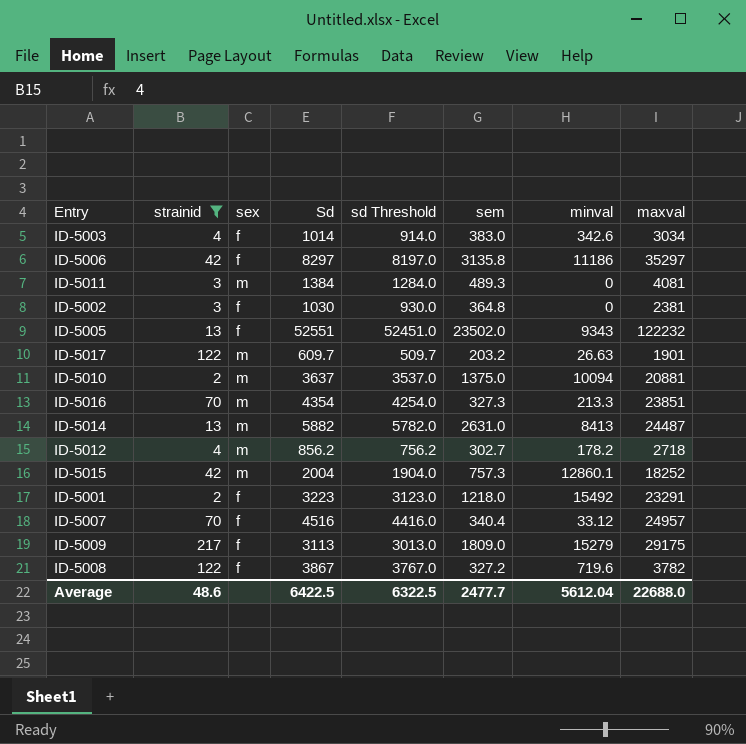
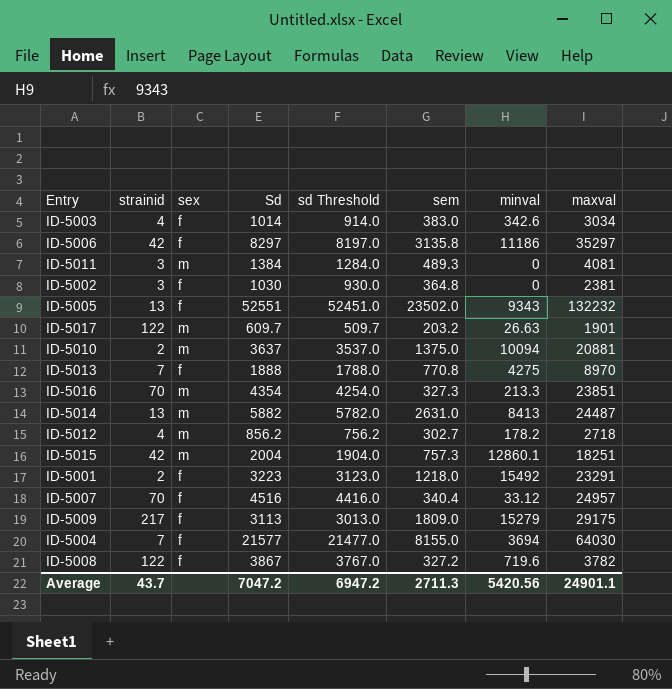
filter: strainid != 7 -> none
ID-5005 | maxval: 122232 -> 132232
ID-5015 | maxval: 18252 -> 18251
Average | strainid: 48.6 -> 43.7
Average | Sd: 6422.5 -> 7047.2
Average | sd Threshold: 6322.5 -> 6947.2
Average | sem: 2477.7 -> 2711.3
Average | minval: 5612.04 -> 5420.56
Average | maxval: 22688.0 -> 24901.1

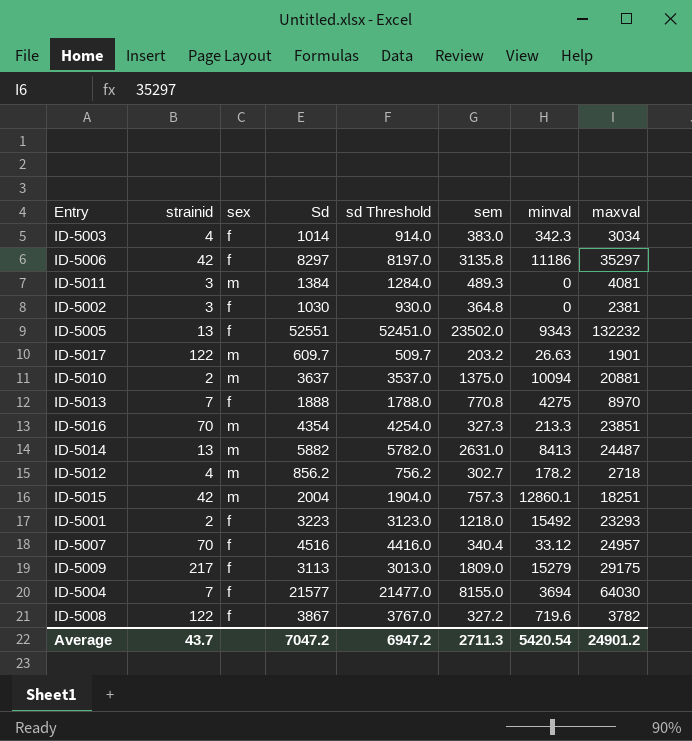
ID-5003 | minval: 342.6 -> 342.3
ID-5001 | maxval: 23291 -> 23293
Average | minval: 5420.56 -> 5420.54
Average | maxval: 24901.1 -> 24901.2

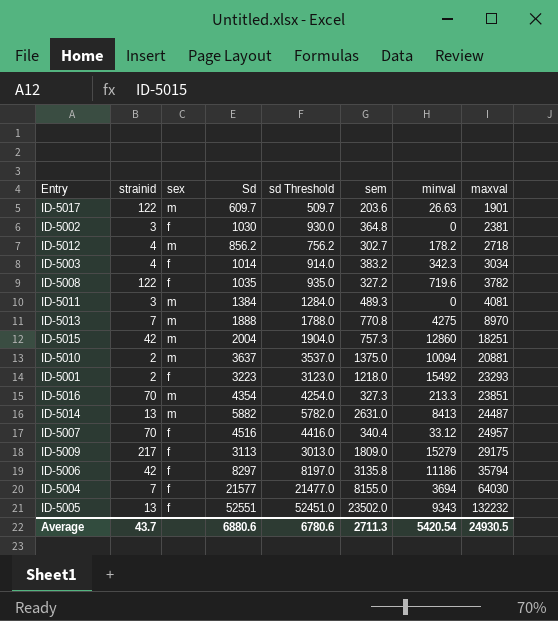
row order: none -> maxval ascending
ID-5017 | sem: 203.2 -> 203.6
ID-5003 | sem: 383.0 -> 383.2
ID-5008 | Sd: 3867 -> 1035
ID-5008 | sd Threshold: 3767.0 -> 935.0
ID-5013 | sex: f -> m
ID-5015 | minval: 12860.1 -> 12860
ID-5006 | maxval: 35297 -> 35794
Average | Sd: 7047.2 -> 6880.6
Average | sd Threshold: 6947.2 -> 6780.6
Average | maxval: 24901.2 -> 24930.5

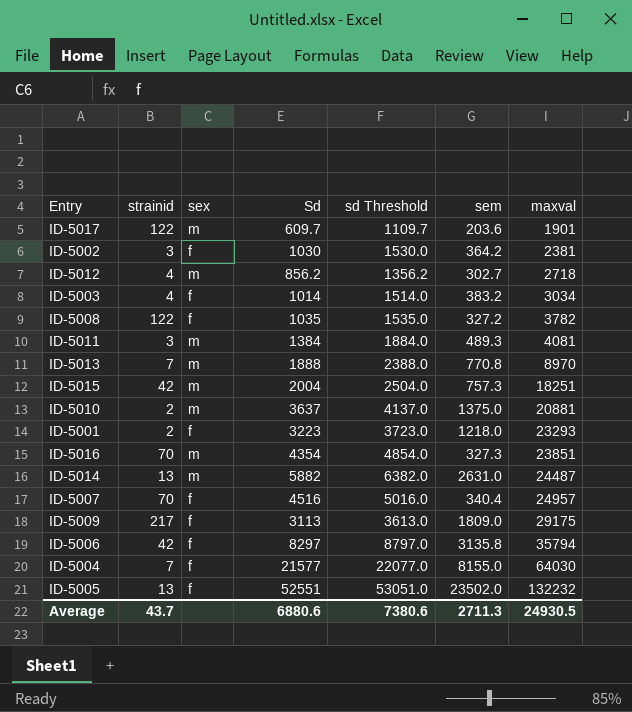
column minval | position: 7 -> none
column sd Threshold | formula: [Sd] - 100 -> [Sd] + 500
ID-5002 | sem: 364.8 -> 364.2
Average | sd Threshold: 6780.6 -> 7380.6

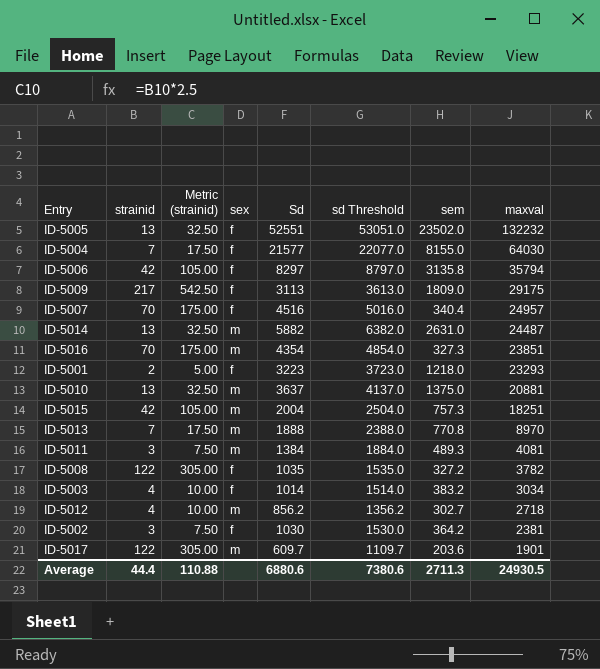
row order: maxval ascending -> maxval descending
column Metric (strainid) | formula: none -> [strainid] * 2.5
ID-5010 | strainid: 2 -> 13
Average | strainid: 43.7 -> 44.4

